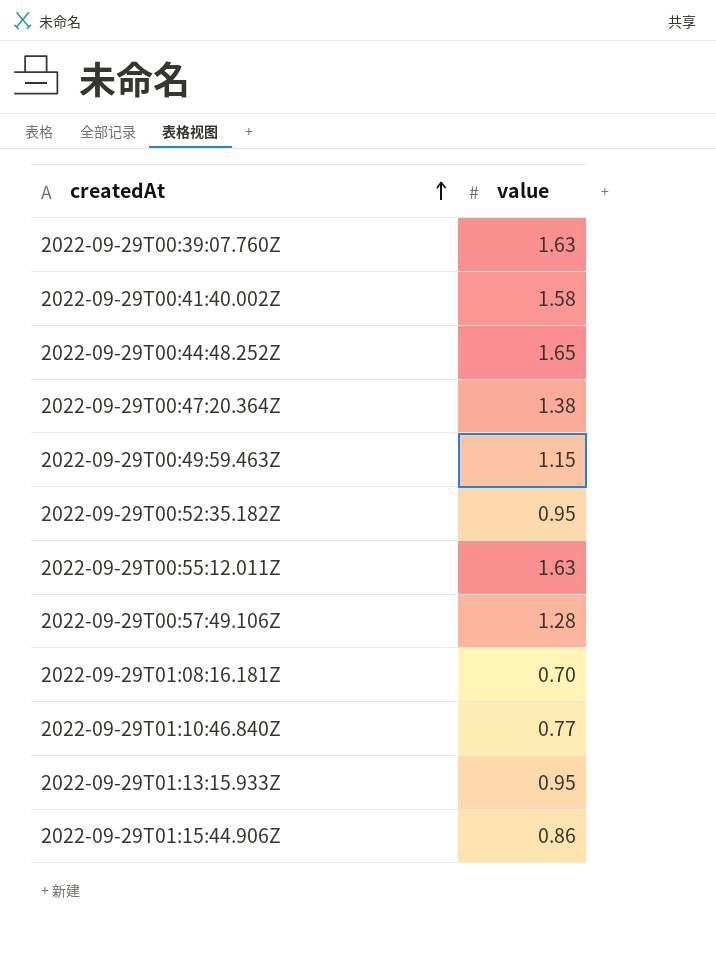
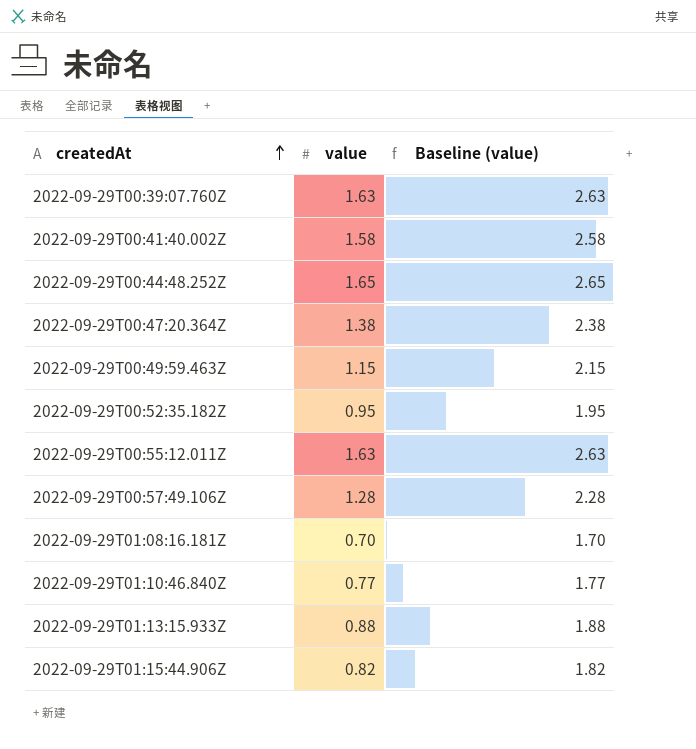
column Baseline (value) | formula: none -> [value] + 1
2022-09-29T01:13:15.933Z | value: 0.95 -> 0.88
2022-09-29T01:15:44.906Z | value: 0.86 -> 0.82

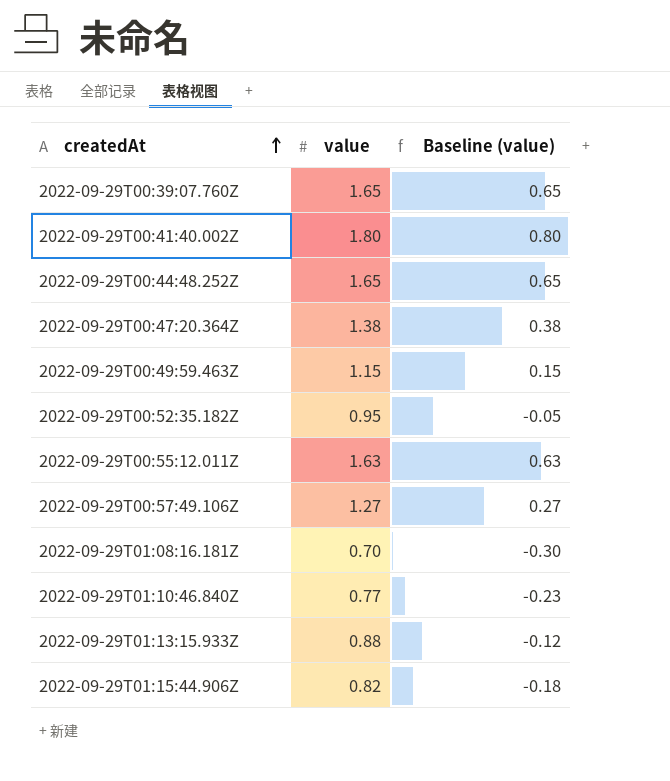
column Baseline (value) | formula: [value] + 1 -> [value] - 1
2022-09-29T00:39:07.760Z | value: 1.63 -> 1.65
2022-09-29T00:41:40.002Z | value: 1.58 -> 1.80
2022-09-29T00:57:49.106Z | value: 1.28 -> 1.27

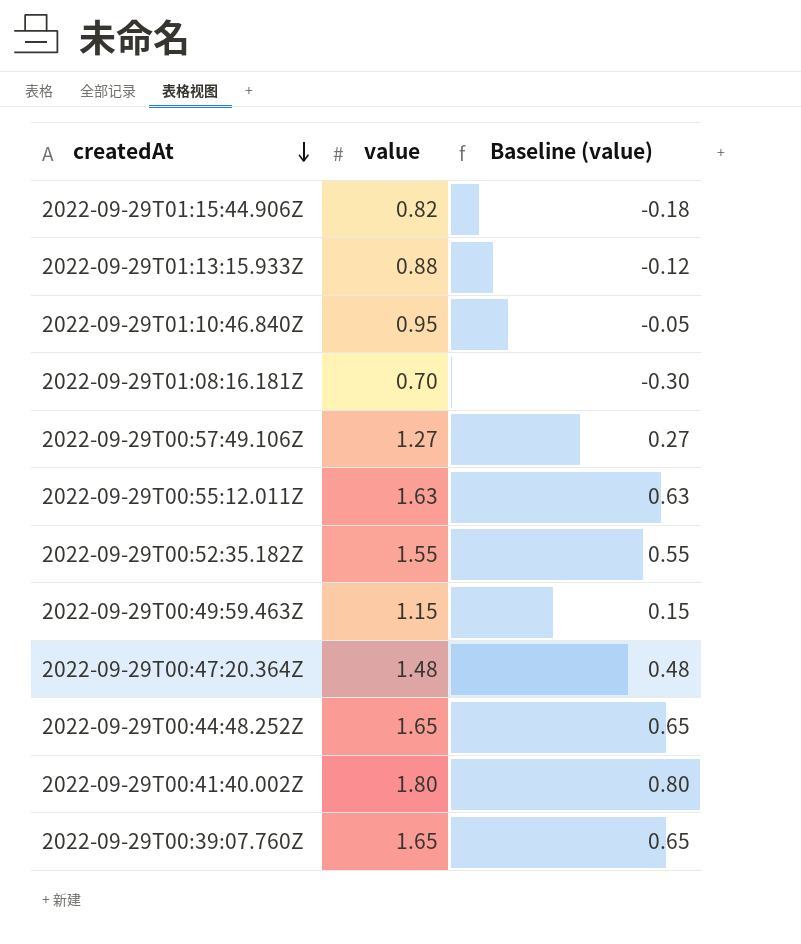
row order: createdAt ascending -> createdAt descending
2022-09-29T01:10:46.840Z | value: 0.77 -> 0.95
2022-09-29T01:10:46.840Z | Baseline (value): -0.23 -> -0.05
2022-09-29T00:52:35.182Z | value: 0.95 -> 1.55
2022-09-29T00:52:35.182Z | Baseline (value): -0.05 -> 0.55
2022-09-29T00:47:20.364Z | value: 1.38 -> 1.48
2022-09-29T00:47:20.364Z | Baseline (value): 0.38 -> 0.48

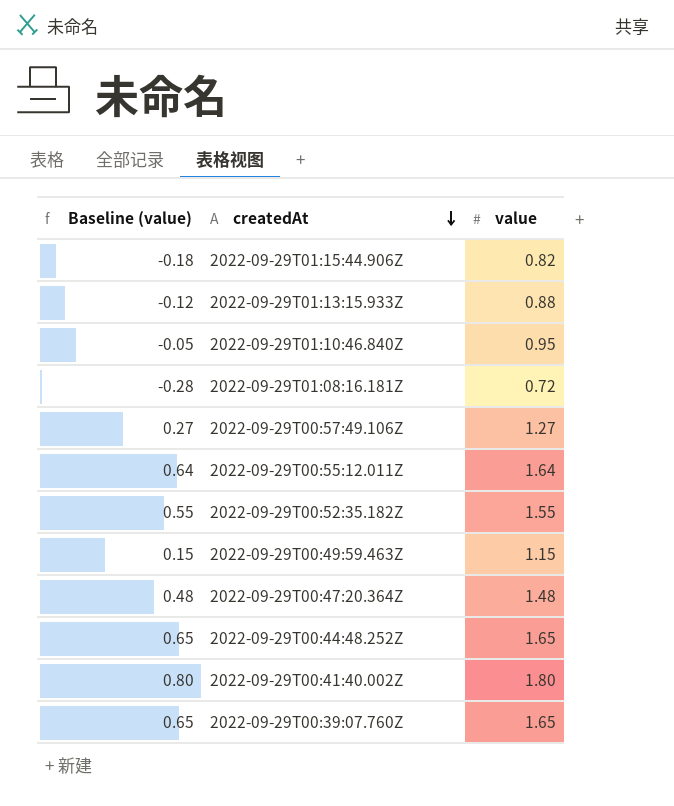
column Baseline (value) | position: 3 -> 1
2022-09-29T01:08:16.181Z | Baseline (value): -0.30 -> -0.28
2022-09-29T01:08:16.181Z | value: 0.70 -> 0.72
2022-09-29T00:55:12.011Z | Baseline (value): 0.63 -> 0.64
2022-09-29T00:55:12.011Z | value: 1.63 -> 1.64

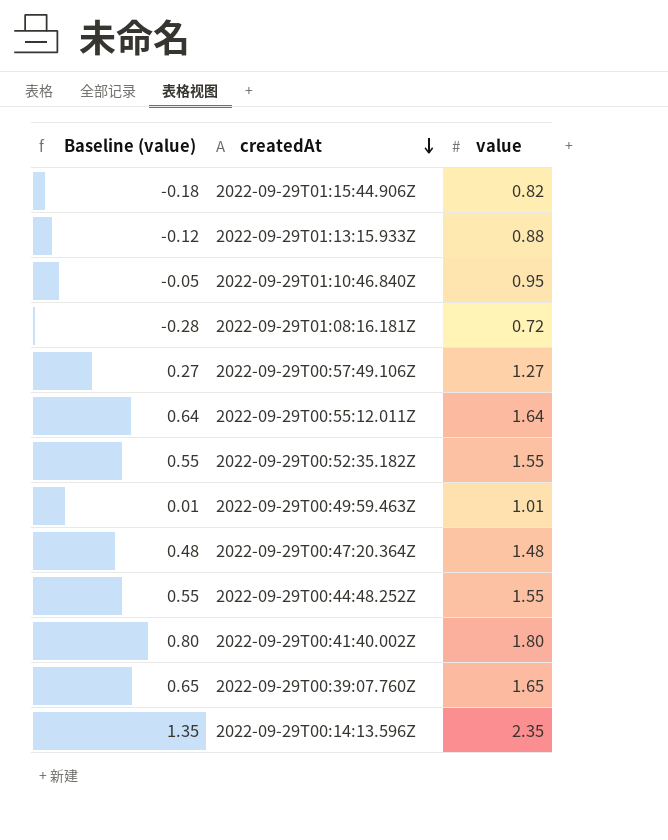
2022-09-29T00:49:59.463Z | Baseline (value): 0.15 -> 0.01
2022-09-29T00:49:59.463Z | value: 1.15 -> 1.01
2022-09-29T00:44:48.252Z | Baseline (value): 0.65 -> 0.55
2022-09-29T00:44:48.252Z | value: 1.65 -> 1.55
row 2022-09-29T00:14:13.596Z: none -> 1.35 | 2.35

